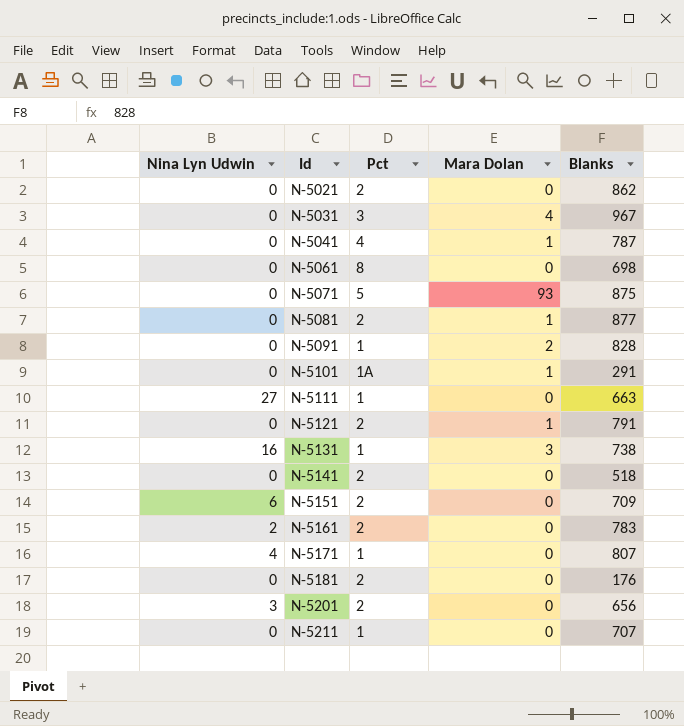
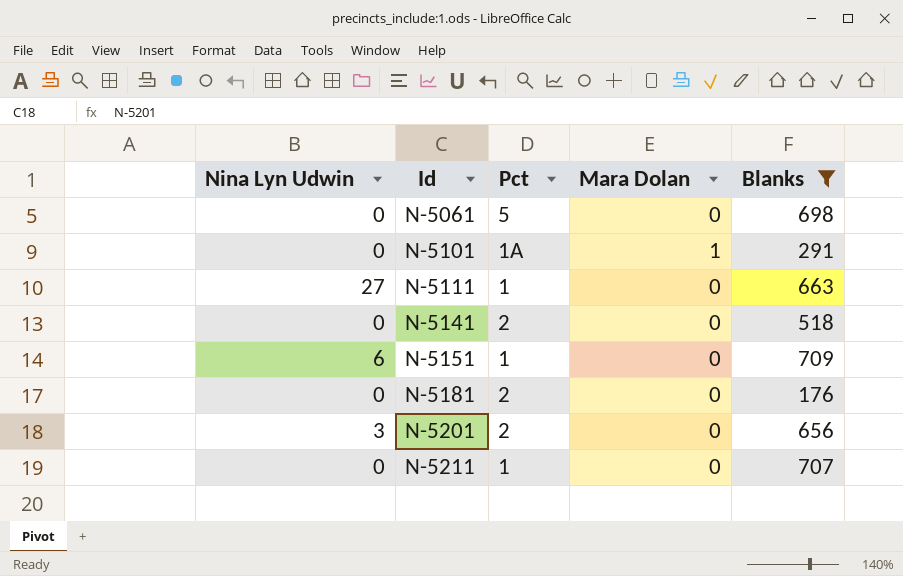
filter: none -> Blanks <= 709
N-5061 | Pct: 8 -> 5
N-5151 | Pct: 2 -> 1

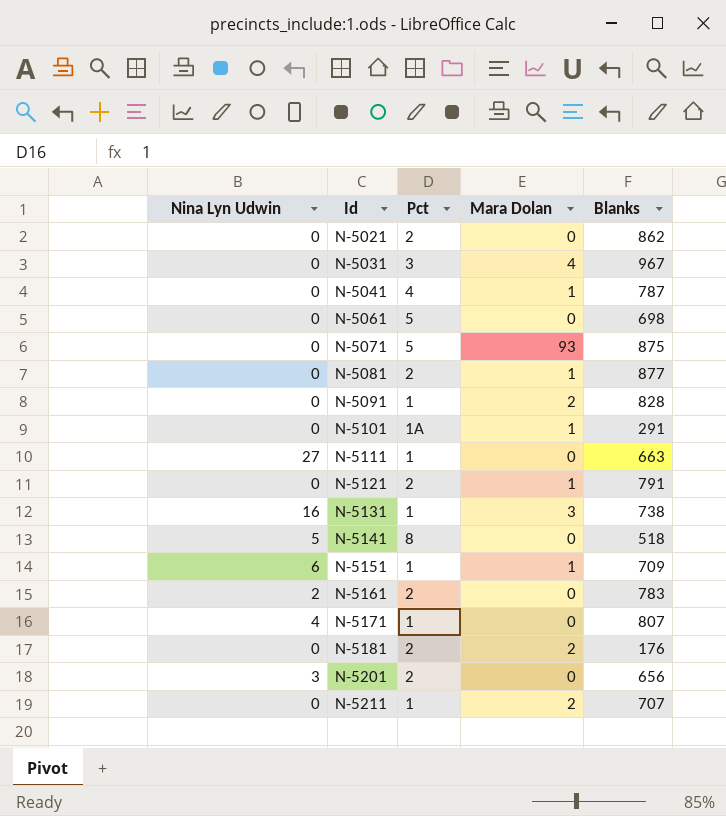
filter: Blanks <= 709 -> none
N-5141 | Nina Lyn Udwin: 0 -> 5
N-5141 | Pct: 2 -> 8
N-5151 | Mara Dolan: 0 -> 1
N-5181 | Mara Dolan: 0 -> 2
N-5211 | Mara Dolan: 0 -> 2

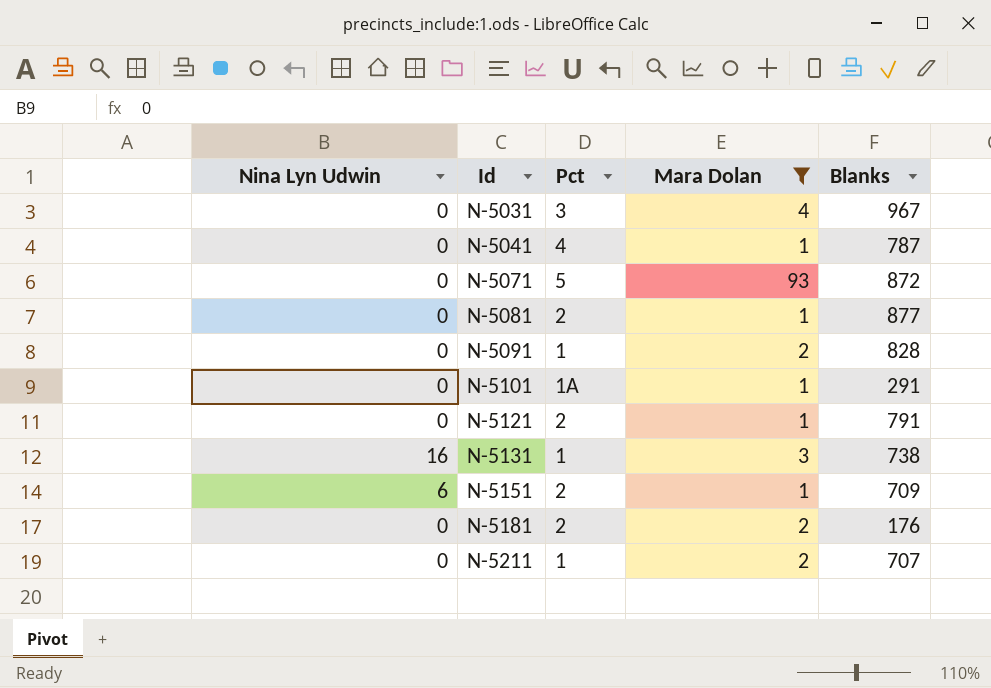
filter: none -> Mara Dolan != 0
N-5071 | Blanks: 875 -> 872
N-5151 | Pct: 1 -> 2

